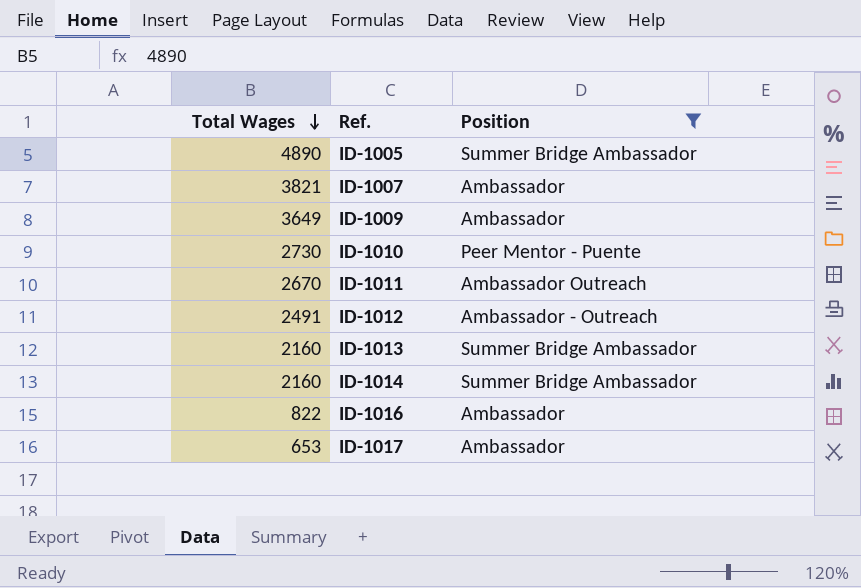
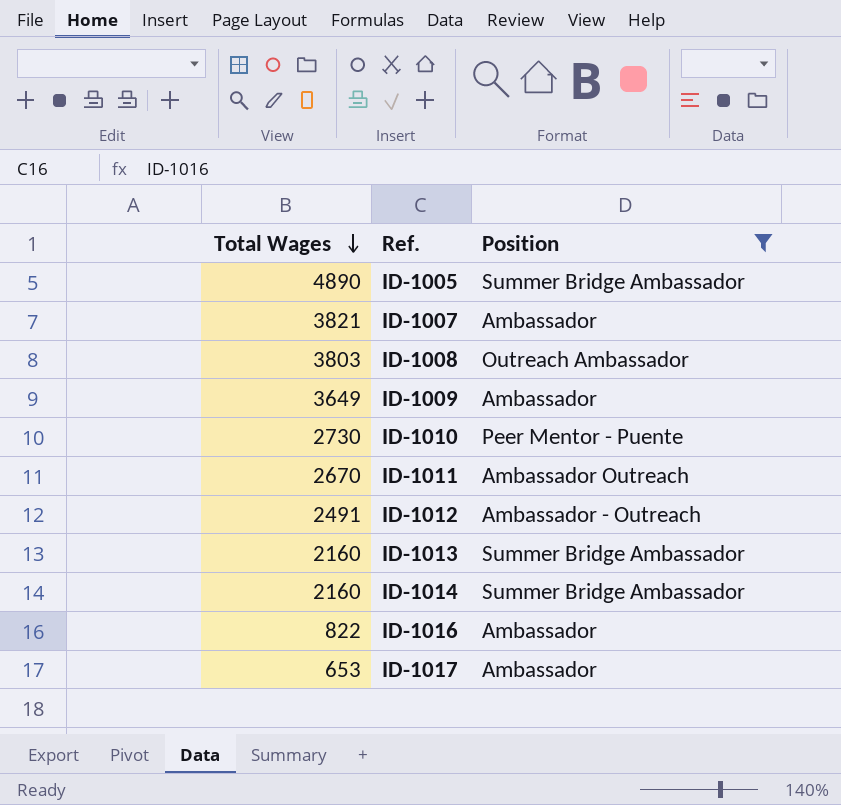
row ID-1008: none -> 3803 | Outreach Ambassador

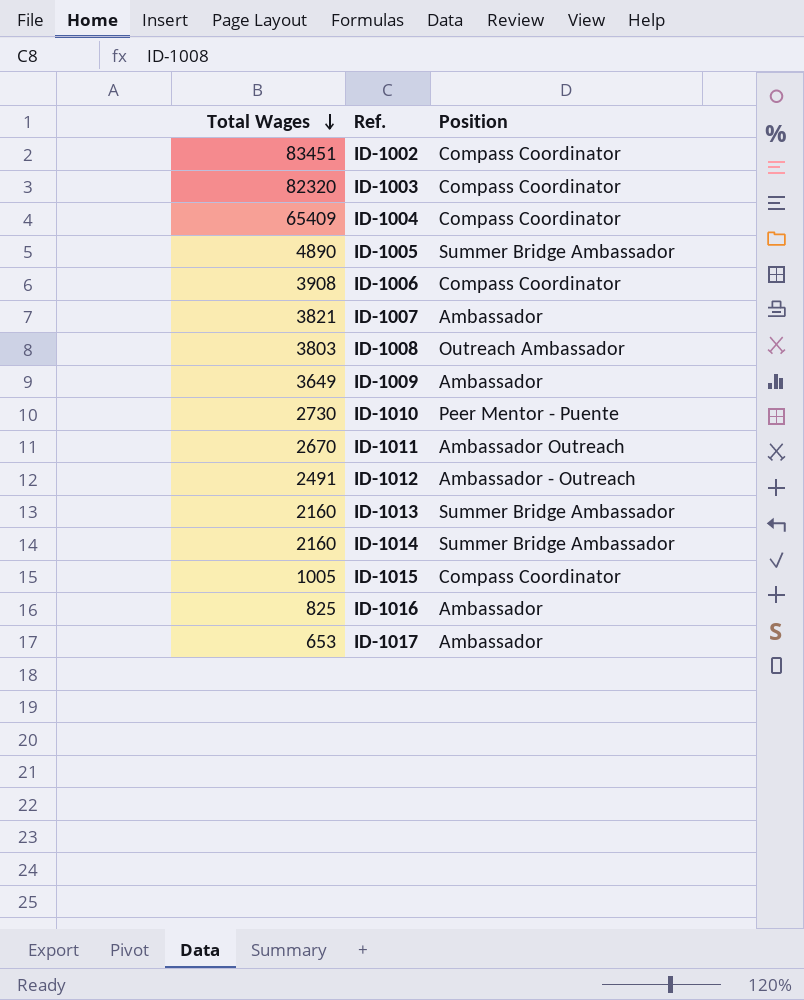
filter: Position != Compass Coordinator -> none
ID-1016 | Total Wages: 822 -> 825

